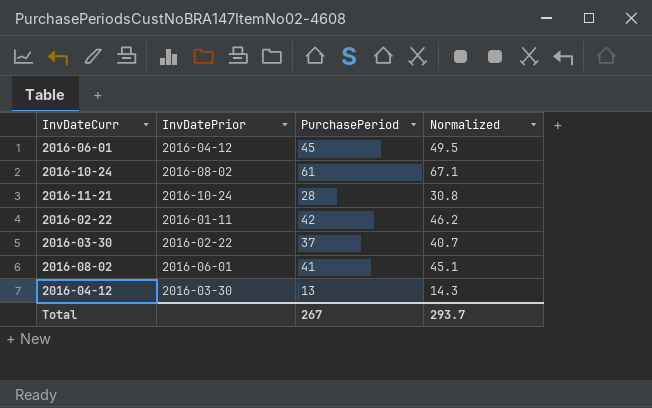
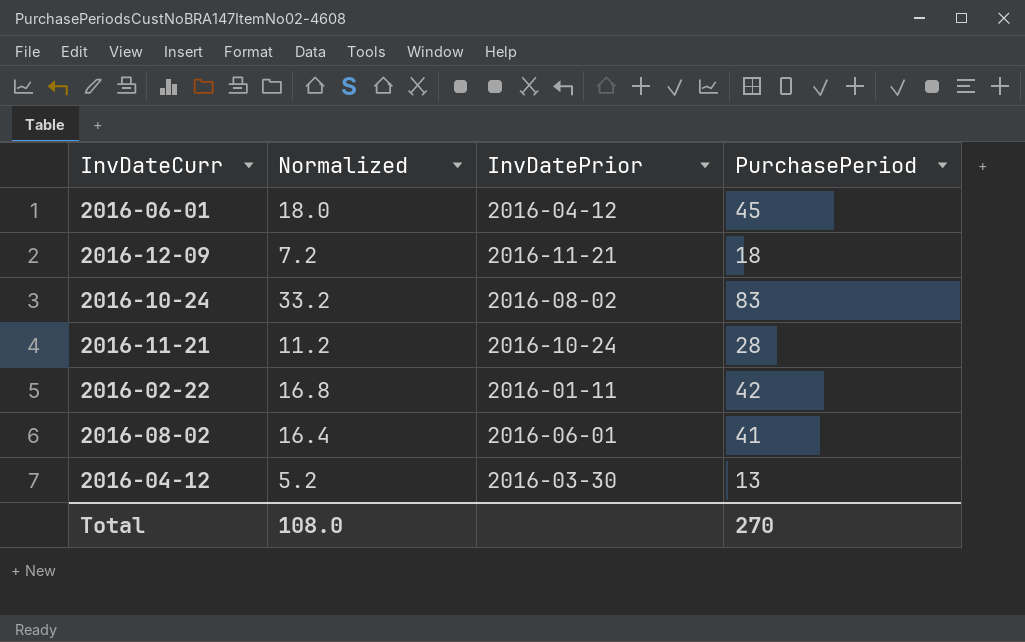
column Normalized | formula: [PurchasePeriod] * 1.1 -> [PurchasePeriod] * 0.4
column Normalized | position: 4 -> 2
row 2016-03-30: 2016-02-22 | 37 | 40.7 -> none
row 2016-12-09: none -> 7.2 | 2016-11-21 | 18
2016-10-24 | PurchasePeriod: 61 -> 83
Total | Normalized: 293.7 -> 108.0
Total | PurchasePeriod: 267 -> 270

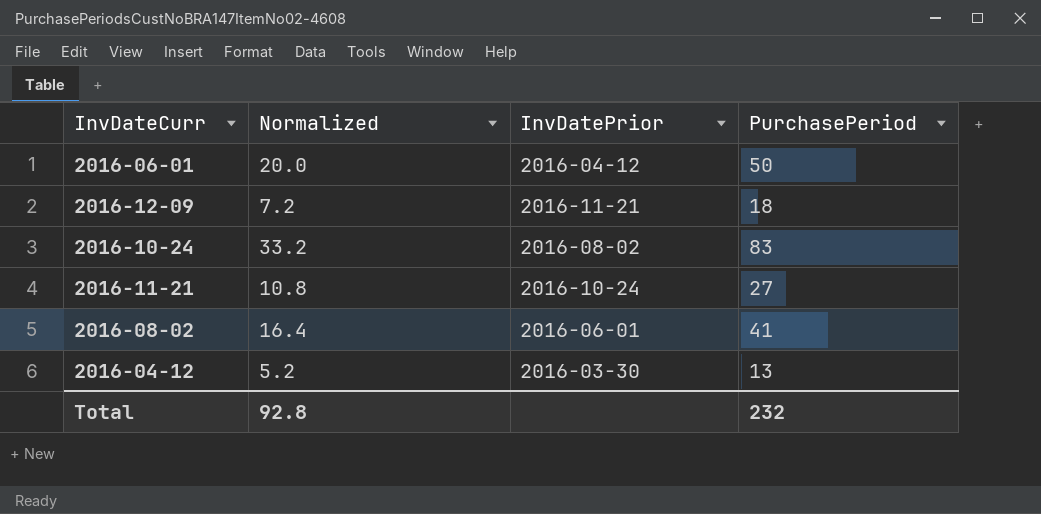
row 2016-02-22: 16.8 | 2016-01-11 | 42 -> none
2016-06-01 | Normalized: 18.0 -> 20.0
2016-06-01 | PurchasePeriod: 45 -> 50
2016-11-21 | Normalized: 11.2 -> 10.8
2016-11-21 | PurchasePeriod: 28 -> 27
Total | Normalized: 108.0 -> 92.8
Total | PurchasePeriod: 270 -> 232

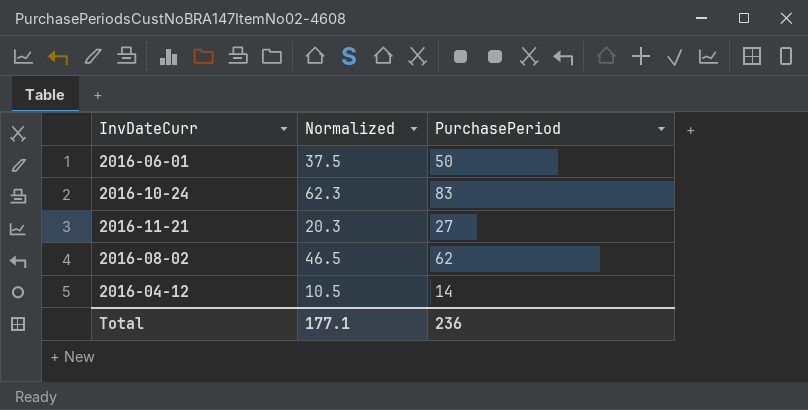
column InvDatePrior | position: 3 -> none
column Normalized | formula: [PurchasePeriod] * 0.4 -> [PurchasePeriod] * 0.75
row 2016-12-09: 7.2 | 2016-11-21 | 18 -> none
2016-08-02 | PurchasePeriod: 41 -> 62
2016-04-12 | PurchasePeriod: 13 -> 14
Total | Normalized: 92.8 -> 177.1
Total | PurchasePeriod: 232 -> 236

